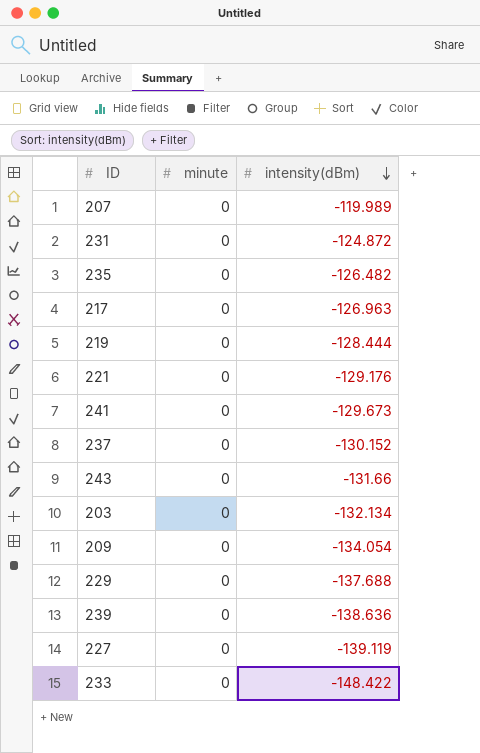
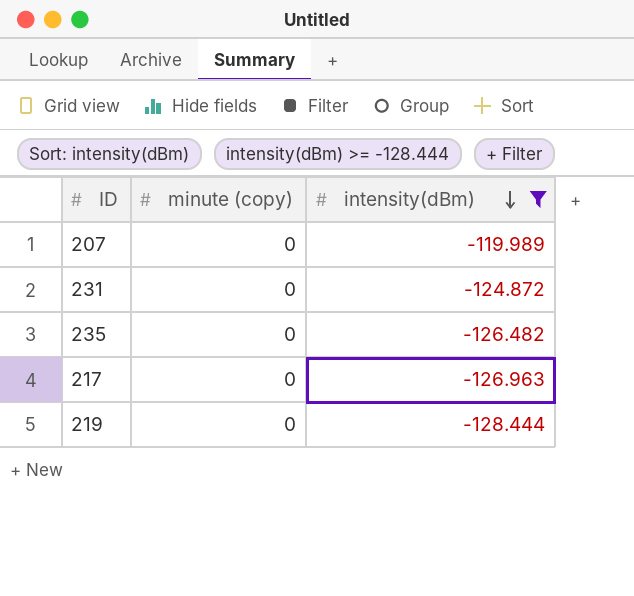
filter: none -> intensity(dBm) >= -128.444
column name: minute -> minute (copy)

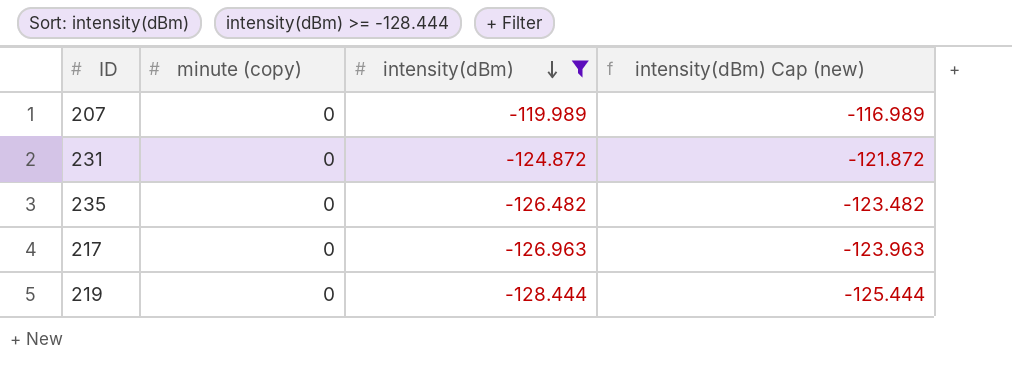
column intensity(dBm) Cap (new) | formula: none -> [intensity(dBm)] + 3

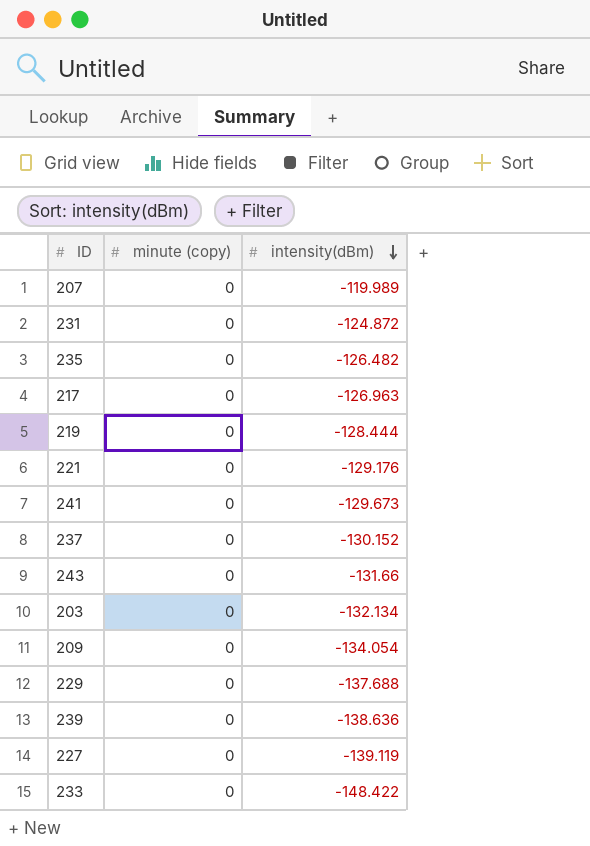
filter: intensity(dBm) >= -128.444 -> none
column intensity(dBm) Cap (new) | formula: [intensity(dBm)] + 3 -> none

